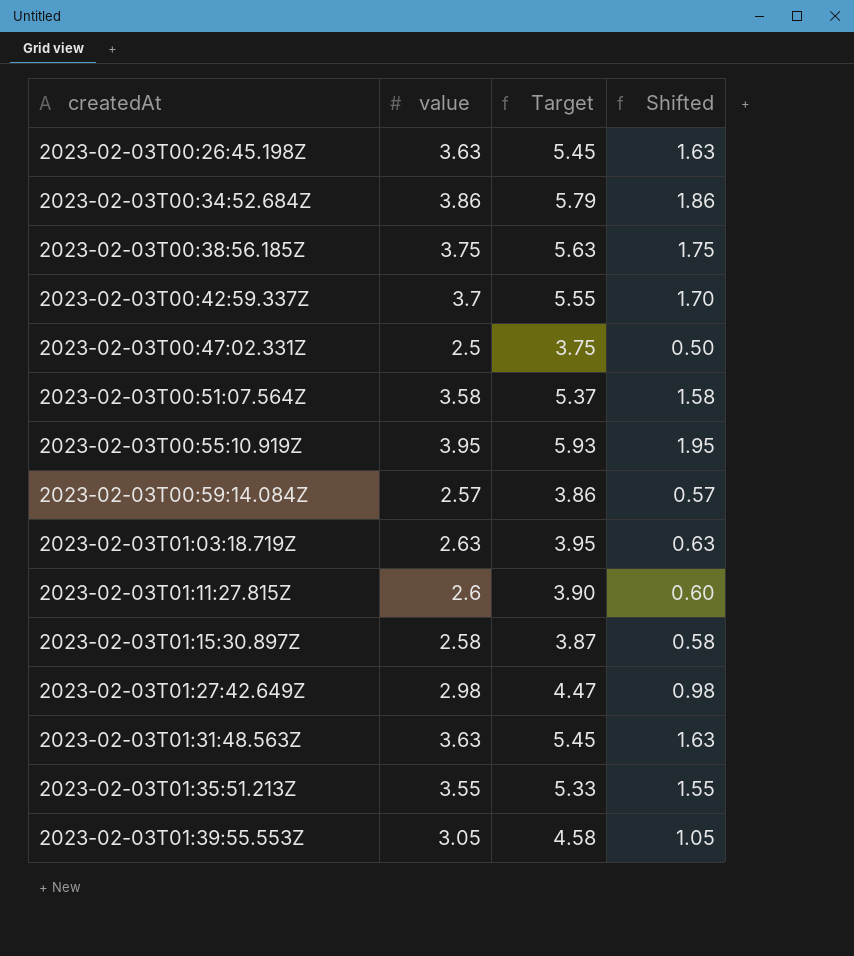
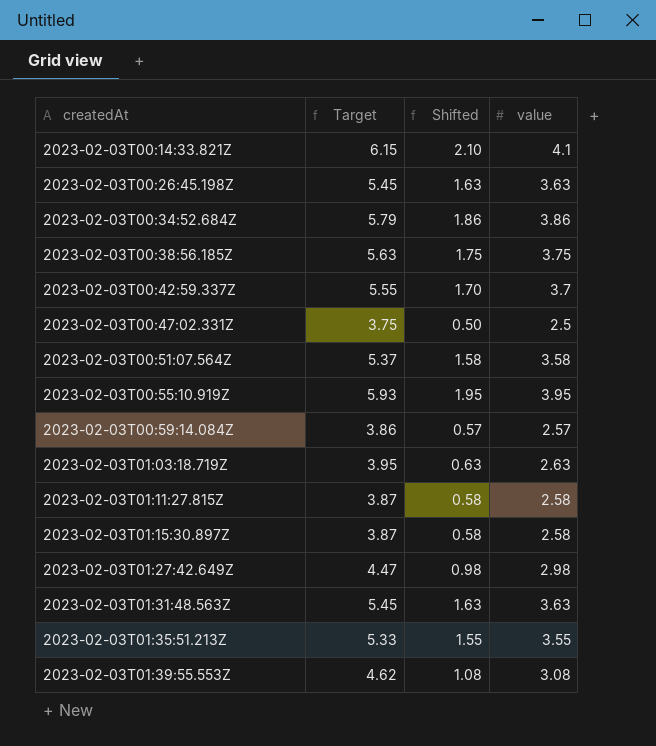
column value | position: 2 -> 4
row 2023-02-03T00:14:33.821Z: none -> 6.15 | 2.10 | 4.1
2023-02-03T01:11:27.815Z | Target: 3.90 -> 3.87
2023-02-03T01:11:27.815Z | Shifted: 0.60 -> 0.58
2023-02-03T01:11:27.815Z | value: 2.6 -> 2.58
2023-02-03T01:39:55.553Z | Target: 4.58 -> 4.62
2023-02-03T01:39:55.553Z | Shifted: 1.05 -> 1.08
2023-02-03T01:39:55.553Z | value: 3.05 -> 3.08

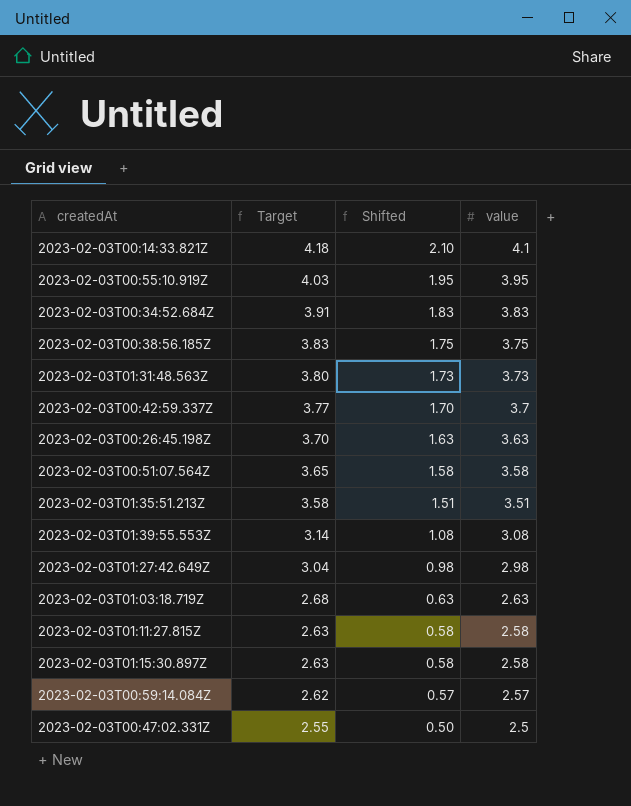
row order: createdAt ascending -> Target descending
column Target | formula: [value] * 1.5 -> [value] * 1.02
2023-02-03T00:34:52.684Z | Shifted: 1.86 -> 1.83
2023-02-03T00:34:52.684Z | value: 3.86 -> 3.83
2023-02-03T01:31:48.563Z | Shifted: 1.63 -> 1.73
2023-02-03T01:31:48.563Z | value: 3.63 -> 3.73
2023-02-03T01:35:51.213Z | Shifted: 1.55 -> 1.51
2023-02-03T01:35:51.213Z | value: 3.55 -> 3.51

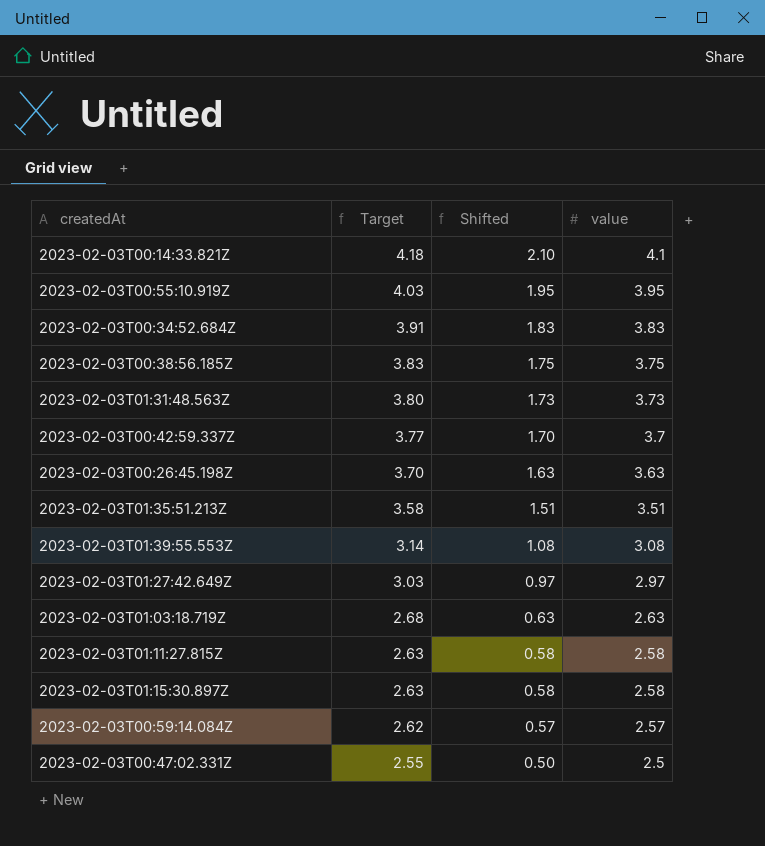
row 2023-02-03T00:51:07.564Z: 3.65 | 1.58 | 3.58 -> none
2023-02-03T01:27:42.649Z | Target: 3.04 -> 3.03
2023-02-03T01:27:42.649Z | Shifted: 0.98 -> 0.97
2023-02-03T01:27:42.649Z | value: 2.98 -> 2.97

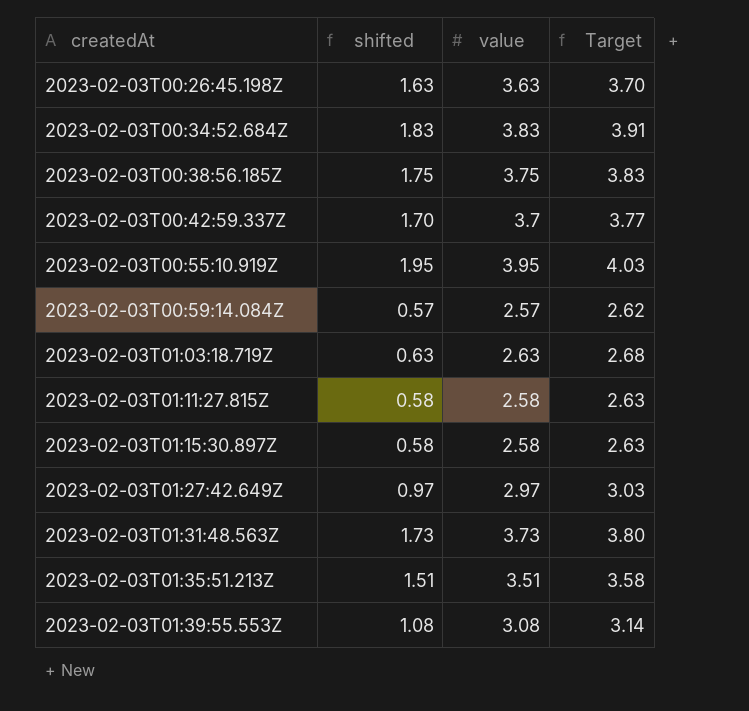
row order: Target descending -> createdAt ascending
column name: Shifted -> shifted
column Target | position: 2 -> 4
row 2023-02-03T00:14:33.821Z: 4.18 | 2.10 | 4.1 -> none
row 2023-02-03T00:47:02.331Z: 2.55 | 0.50 | 2.5 -> none

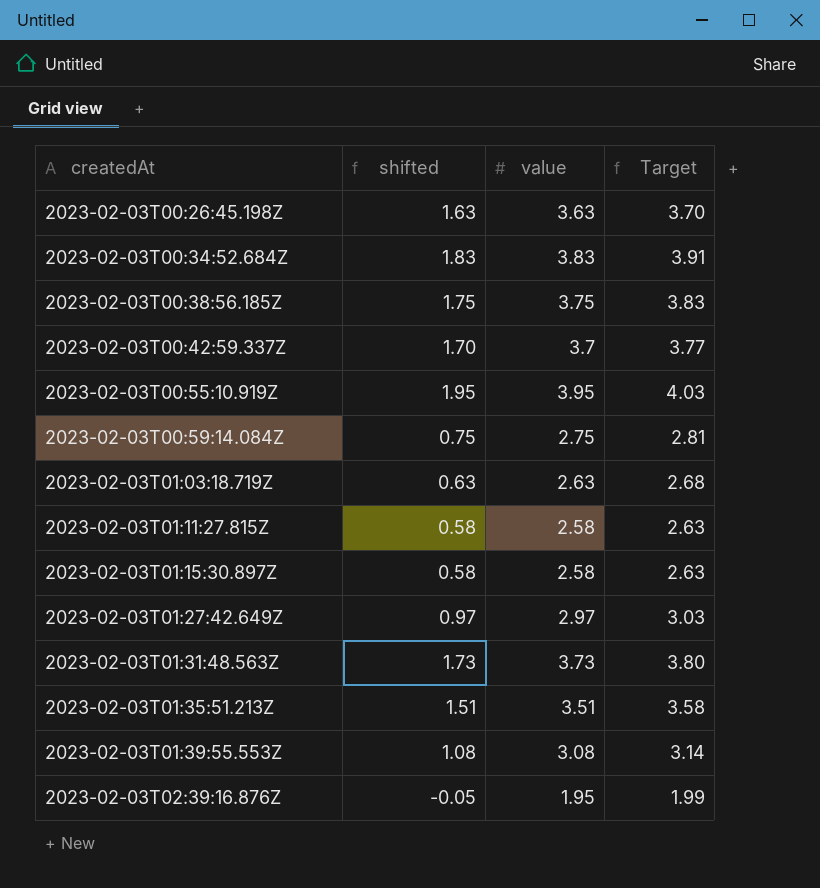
2023-02-03T00:59:14.084Z | shifted: 0.57 -> 0.75
2023-02-03T00:59:14.084Z | value: 2.57 -> 2.75
2023-02-03T00:59:14.084Z | Target: 2.62 -> 2.81
row 2023-02-03T02:39:16.876Z: none -> -0.05 | 1.95 | 1.99

